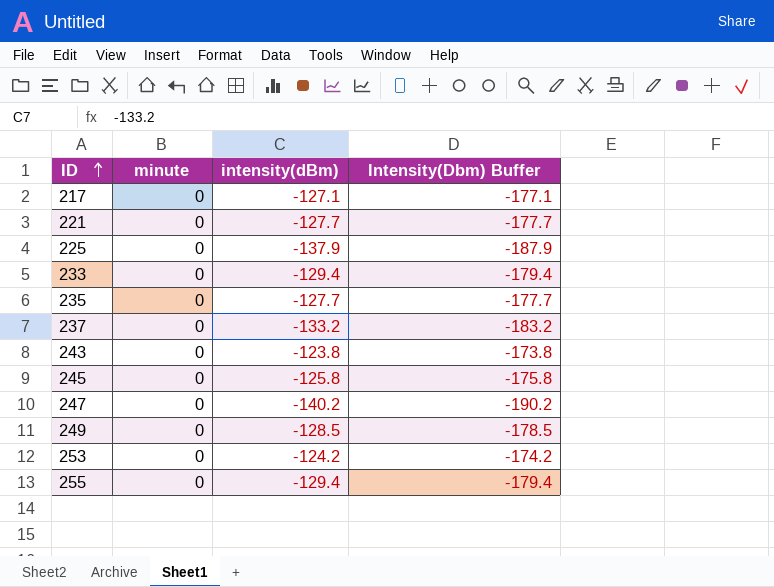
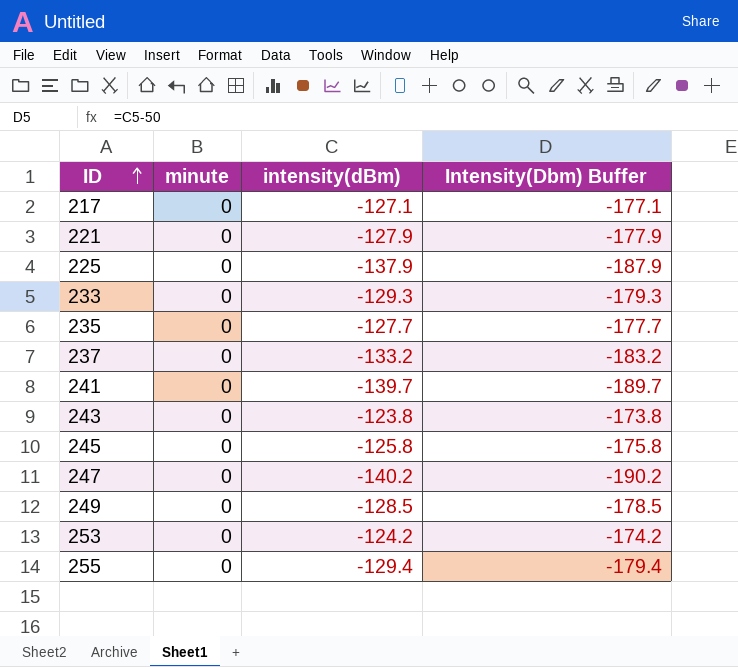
221 | intensity(dBm): -127.7 -> -127.9
221 | Intensity(Dbm) Buffer: -177.7 -> -177.9
233 | intensity(dBm): -129.4 -> -129.3
233 | Intensity(Dbm) Buffer: -179.4 -> -179.3
row 241: none -> 0 | -139.7 | -189.7

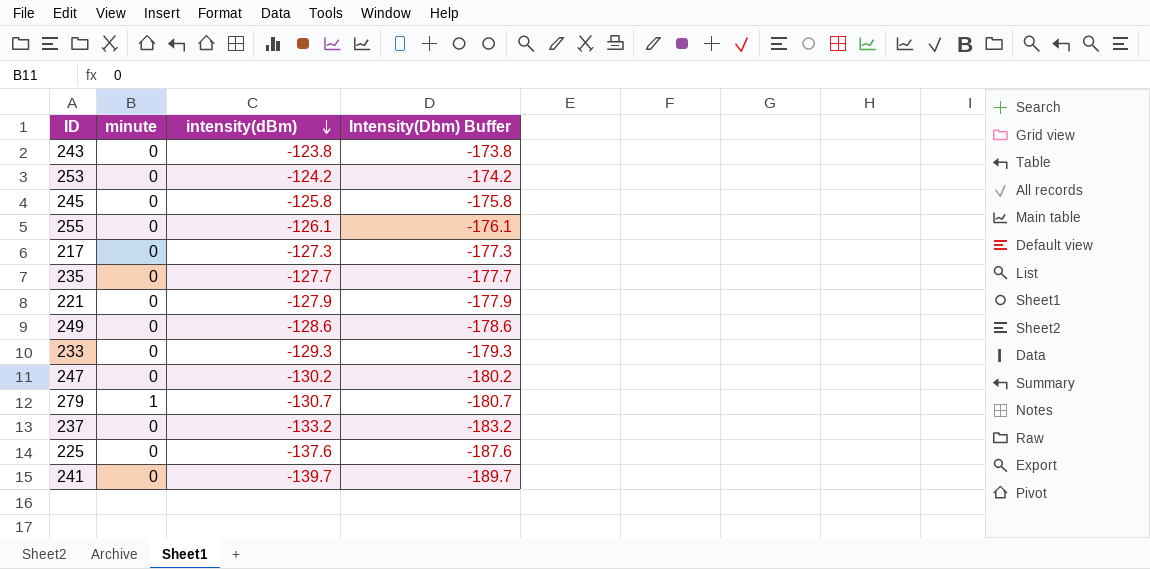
row order: ID ascending -> intensity(dBm) descending
255 | intensity(dBm): -129.4 -> -126.1
255 | Intensity(Dbm) Buffer: -179.4 -> -176.1
217 | intensity(dBm): -127.1 -> -127.3
217 | Intensity(Dbm) Buffer: -177.1 -> -177.3
249 | intensity(dBm): -128.5 -> -128.6
249 | Intensity(Dbm) Buffer: -178.5 -> -178.6
247 | intensity(dBm): -140.2 -> -130.2
247 | Intensity(Dbm) Buffer: -190.2 -> -180.2
row 279: none -> 1 | -130.7 | -180.7
225 | intensity(dBm): -137.9 -> -137.6
225 | Intensity(Dbm) Buffer: -187.9 -> -187.6

